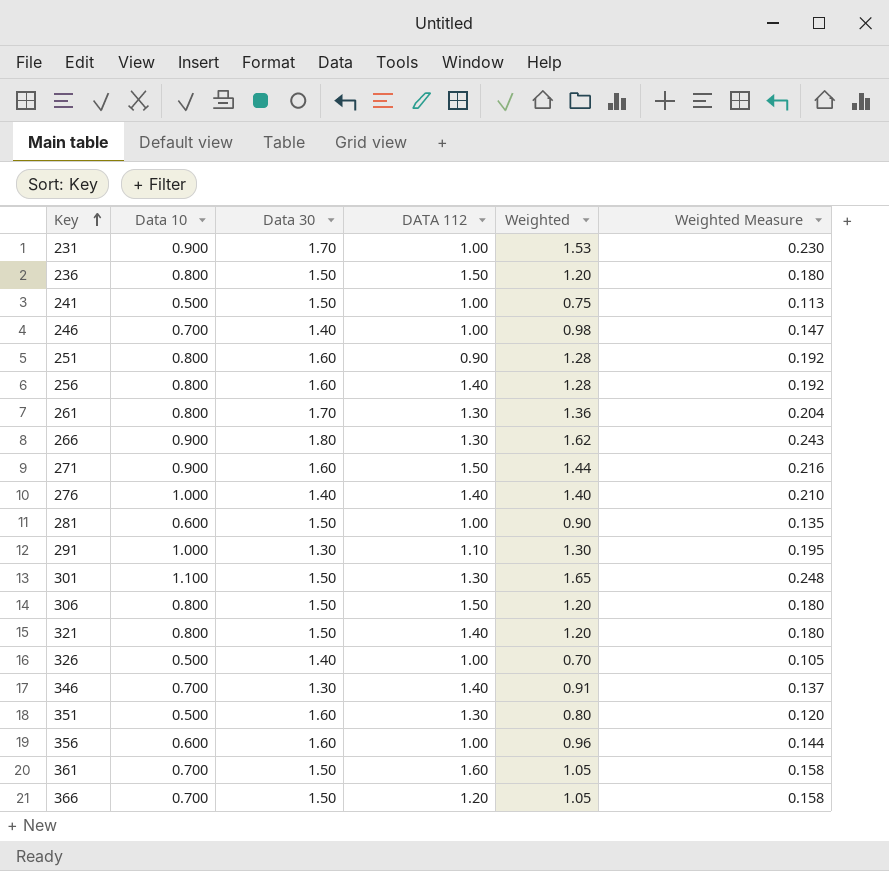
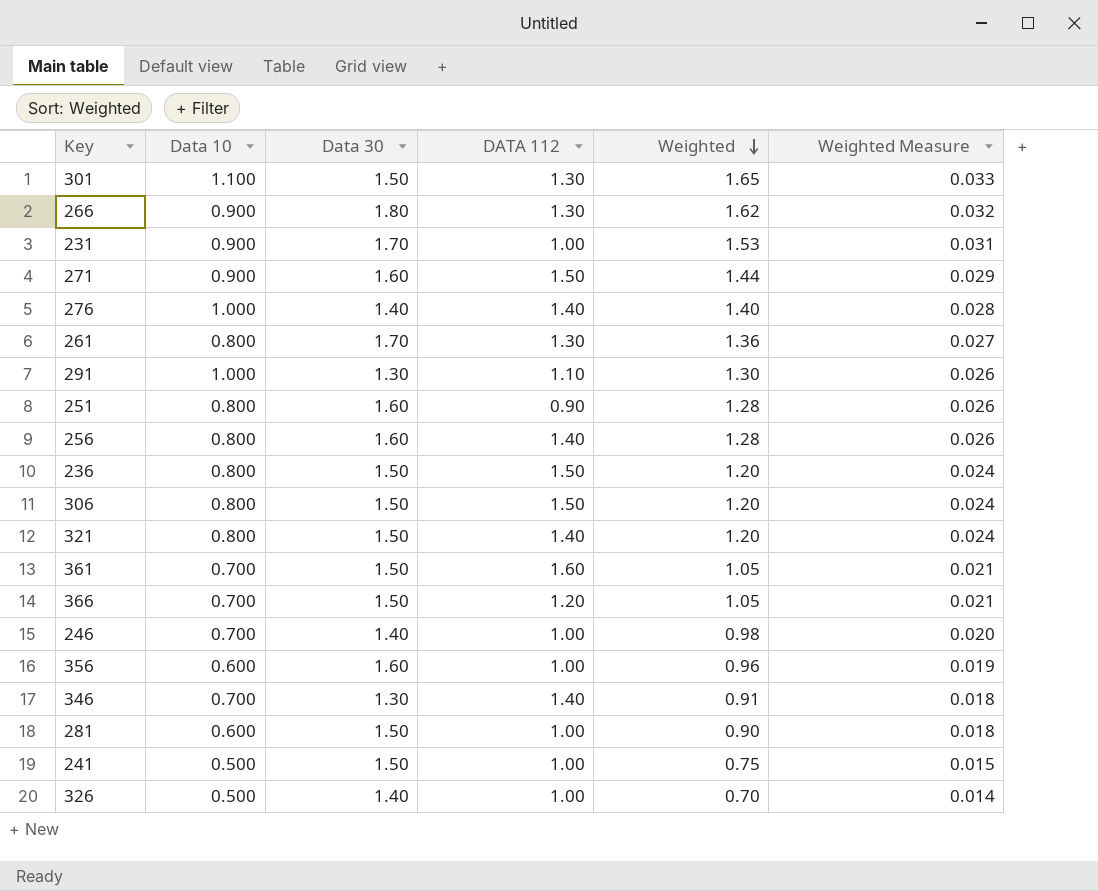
row order: Key ascending -> Weighted descending
column Weighted Measure | formula: [Weighted] * 0.15 -> [Weighted] * 0.02
row 351: 0.500 | 1.60 | 1.30 | 0.80 | 0.120 -> none

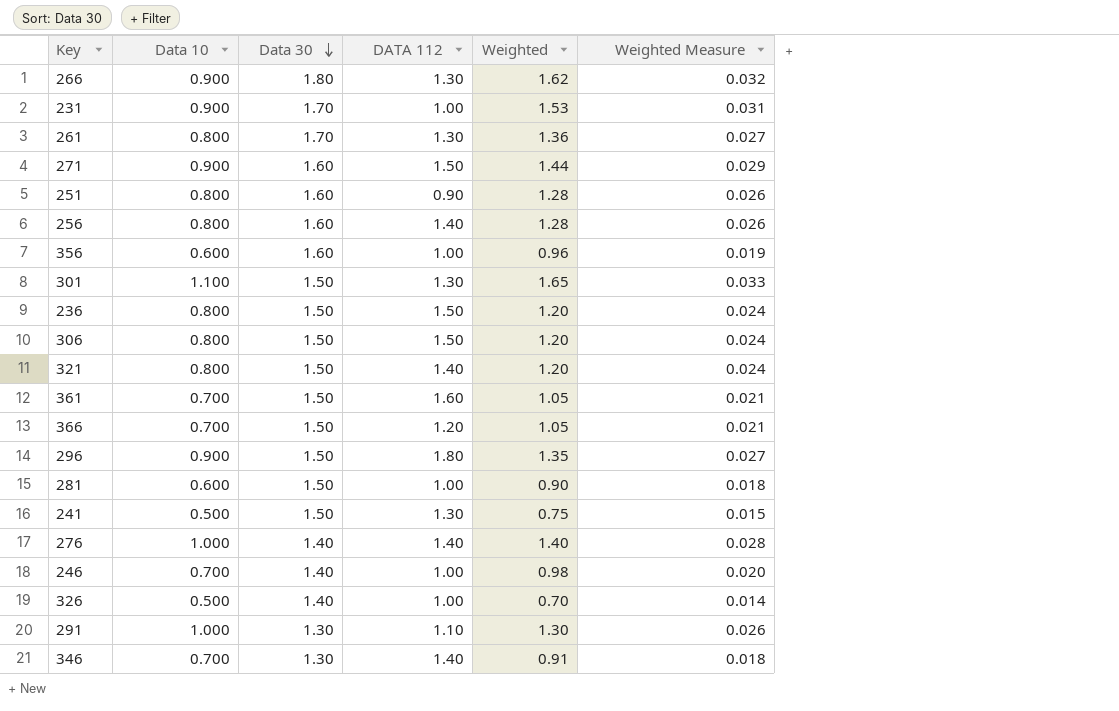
row order: Weighted descending -> Data 30 descending
row 296: none -> 0.900 | 1.50 | 1.80 | 1.35 | 0.027
241 | DATA 112: 1.00 -> 1.30

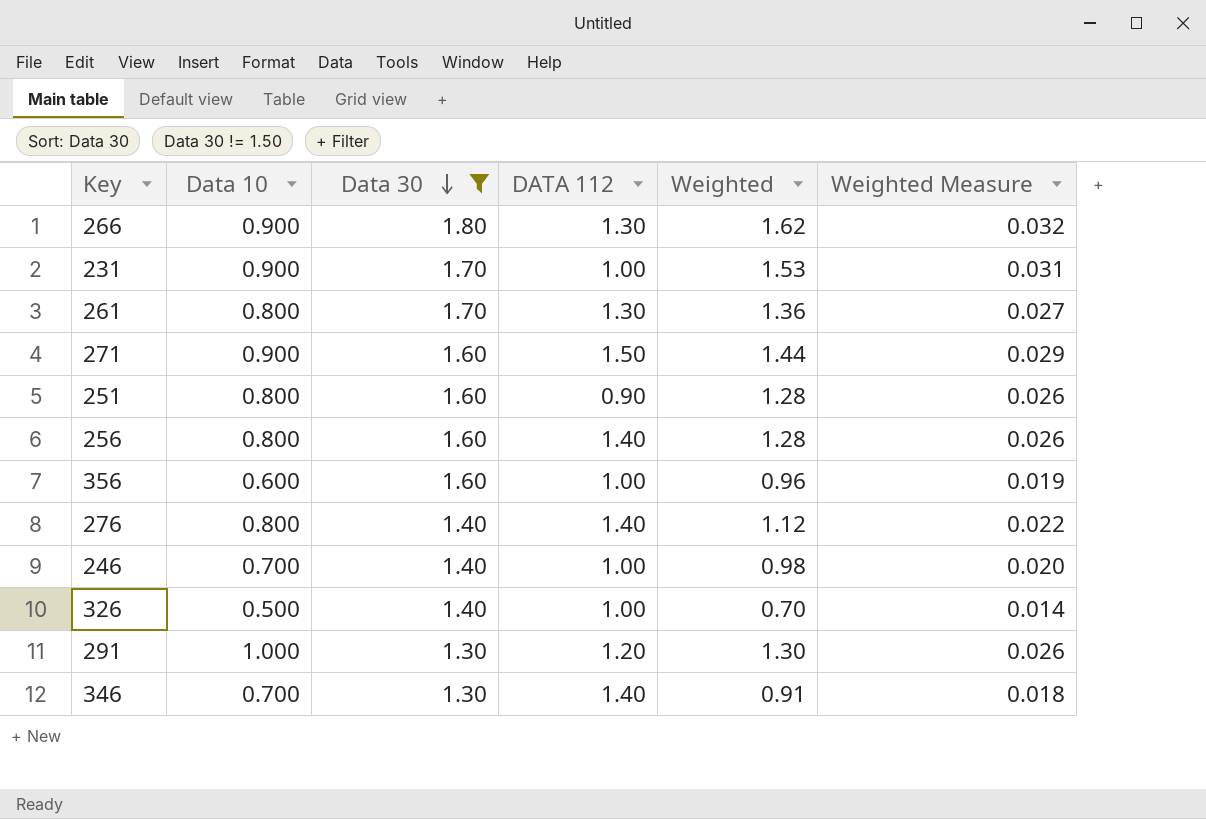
filter: none -> Data 30 != 1.50
276 | Data 10: 1.000 -> 0.800
276 | Weighted: 1.40 -> 1.12
276 | Weighted Measure: 0.028 -> 0.022
291 | DATA 112: 1.10 -> 1.20

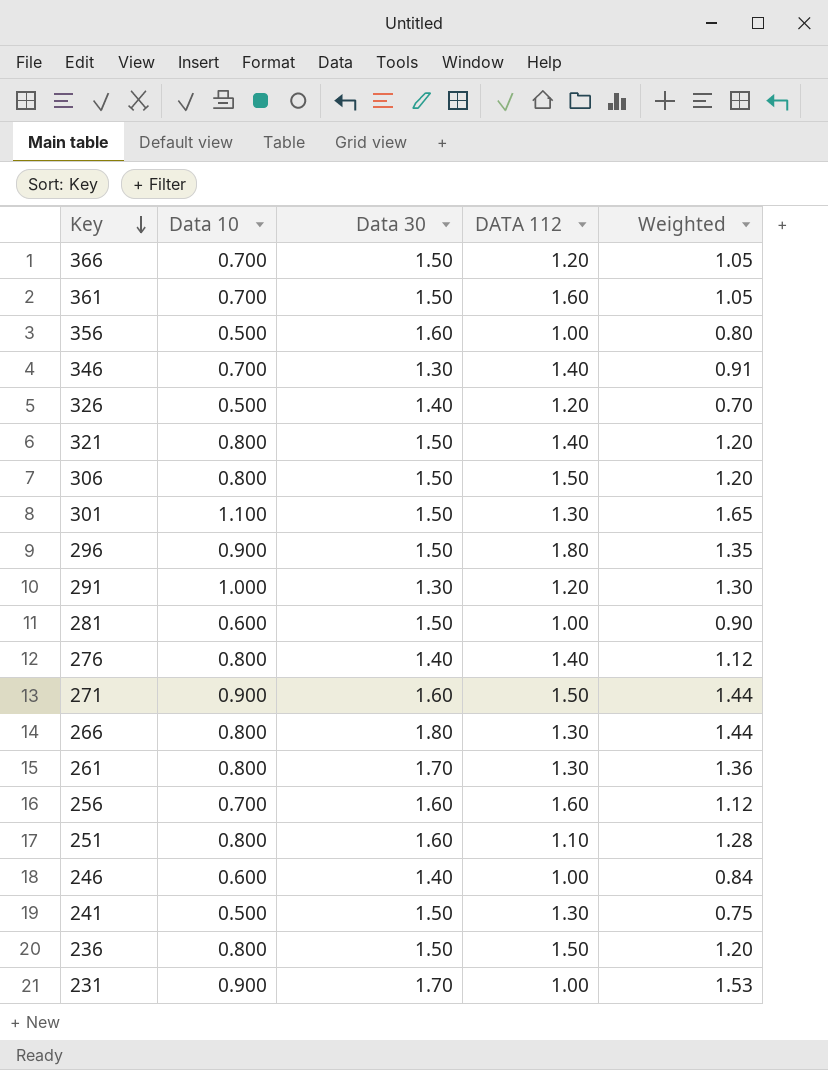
filter: Data 30 != 1.50 -> none
row order: Data 30 descending -> Key descending
column Weighted Measure | formula: [Weighted] * 0.02 -> none
356 | Data 10: 0.600 -> 0.500
356 | Weighted: 0.96 -> 0.80
326 | DATA 112: 1.00 -> 1.20
266 | Data 10: 0.900 -> 0.800
266 | Weighted: 1.62 -> 1.44
256 | Data 10: 0.800 -> 0.700
256 | DATA 112: 1.40 -> 1.60
256 | Weighted: 1.28 -> 1.12
251 | DATA 112: 0.90 -> 1.10
246 | Data 10: 0.700 -> 0.600
246 | Weighted: 0.98 -> 0.84

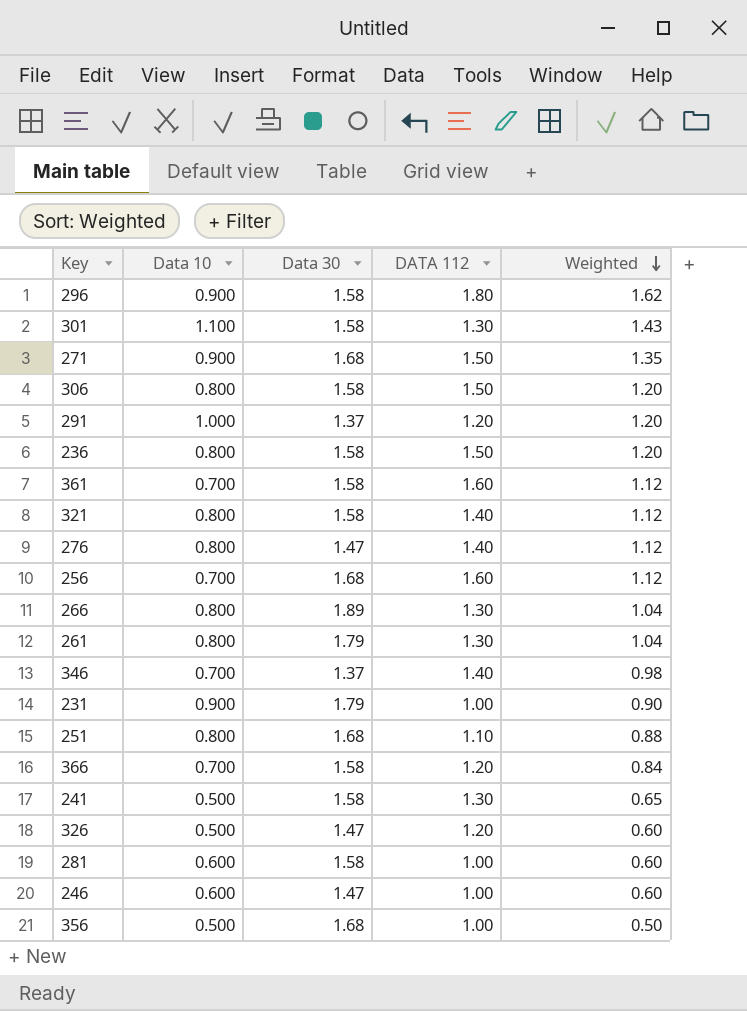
row order: Key descending -> Weighted descending
column Weighted | formula: [Data 10] * [Data 30] -> [Data 10] * [DATA 112]
296 | Data 30: 1.50 -> 1.58
301 | Data 30: 1.50 -> 1.58
271 | Data 30: 1.60 -> 1.68
306 | Data 30: 1.50 -> 1.58
291 | Data 30: 1.30 -> 1.37
236 | Data 30: 1.50 -> 1.58
361 | Data 30: 1.50 -> 1.58
321 | Data 30: 1.50 -> 1.58
276 | Data 30: 1.40 -> 1.47
256 | Data 30: 1.60 -> 1.68
266 | Data 30: 1.80 -> 1.89
261 | Data 30: 1.70 -> 1.79
346 | Data 30: 1.30 -> 1.37
231 | Data 30: 1.70 -> 1.79
251 | Data 30: 1.60 -> 1.68
366 | Data 30: 1.50 -> 1.58
241 | Data 30: 1.50 -> 1.58
326 | Data 30: 1.40 -> 1.47
281 | Data 30: 1.50 -> 1.58
246 | Data 30: 1.40 -> 1.47
356 | Data 30: 1.60 -> 1.68

